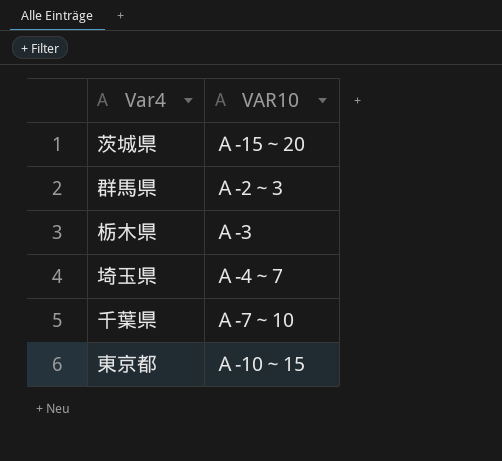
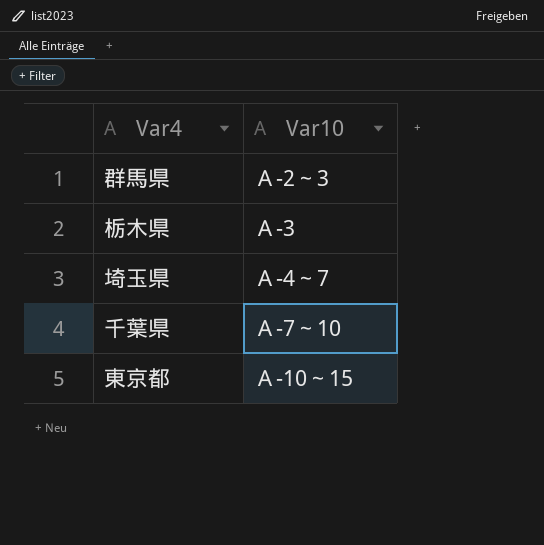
column name: VAR10 -> Var10
row 茨城県: Ａ-15～20 -> none

